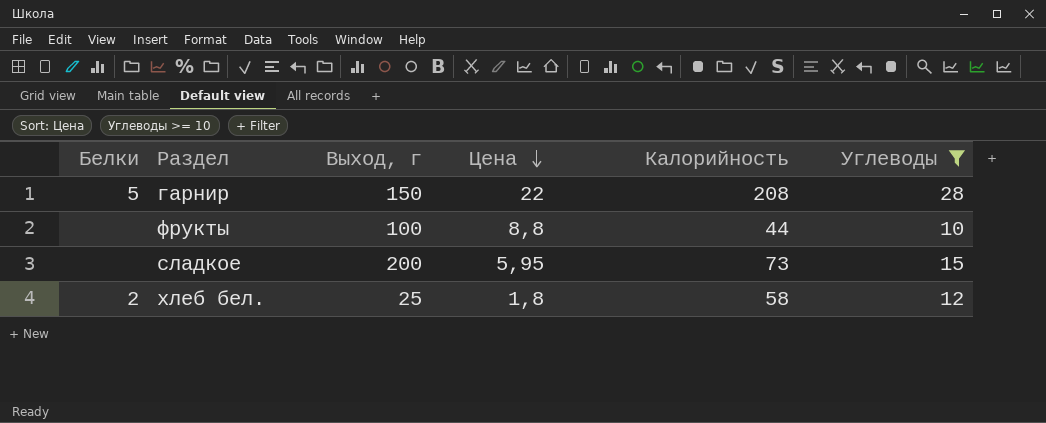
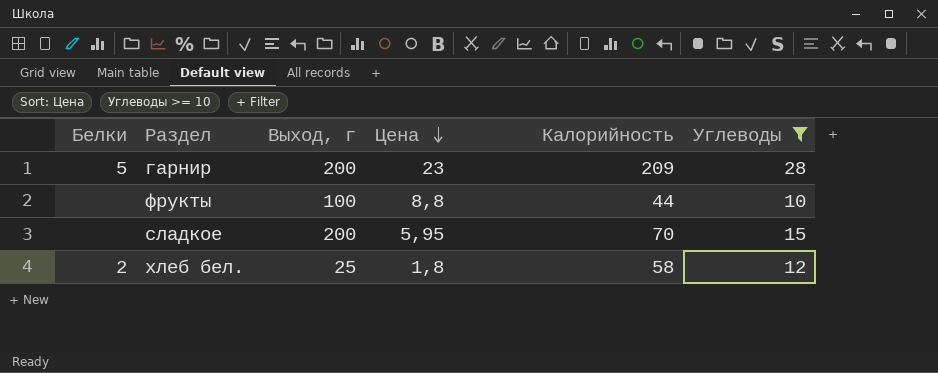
гарнир | Выход, г: 150 -> 200
гарнир | Цена: 22 -> 23
гарнир | Калорийность: 208 -> 209
сладкое | Калорийность: 73 -> 70

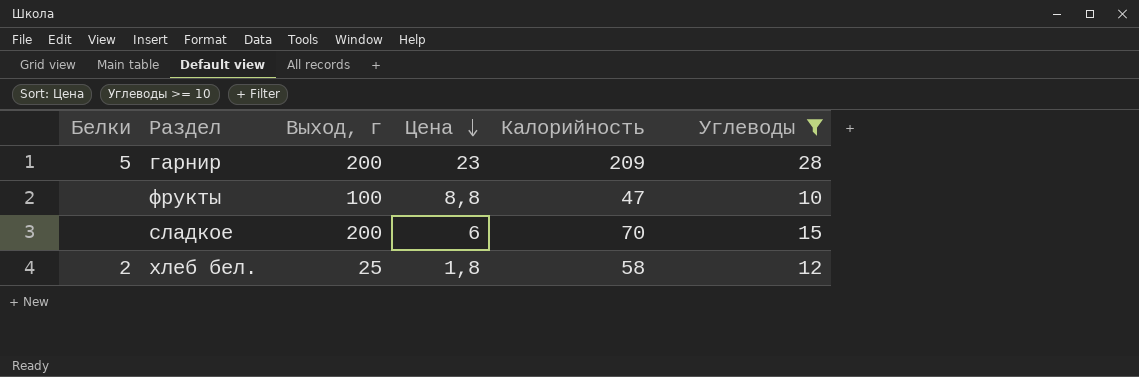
фрукты | Калорийность: 44 -> 47
сладкое | Цена: 5,95 -> 6

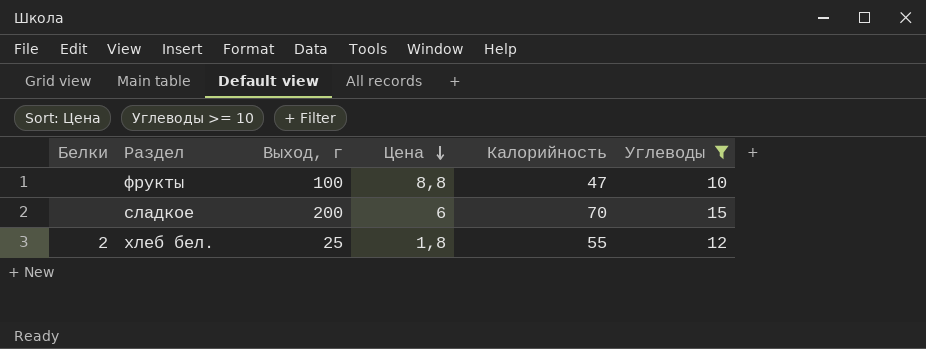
row гарнир: 5 | 200 | 23 | 209 | 28 -> none
хлеб бел. | Калорийность: 58 -> 55

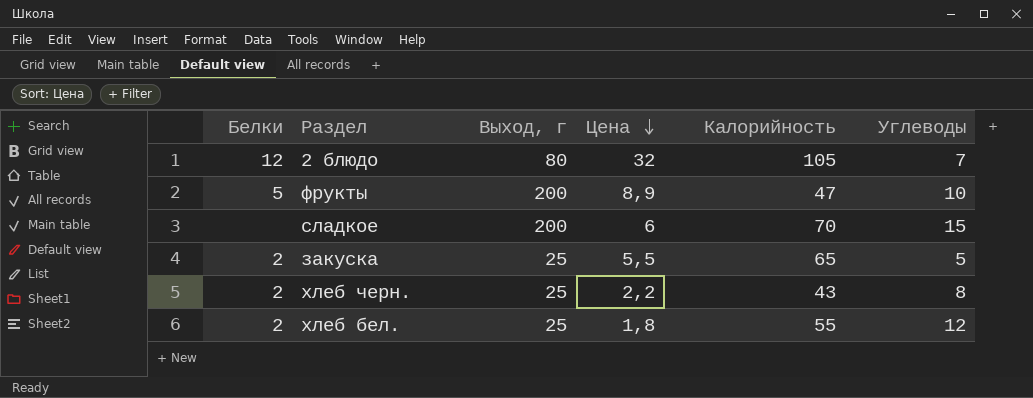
filter: Углеводы >= 10 -> none
фрукты | Белки: none -> 5
фрукты | Выход, г: 100 -> 200
фрукты | Цена: 8,8 -> 8,9

